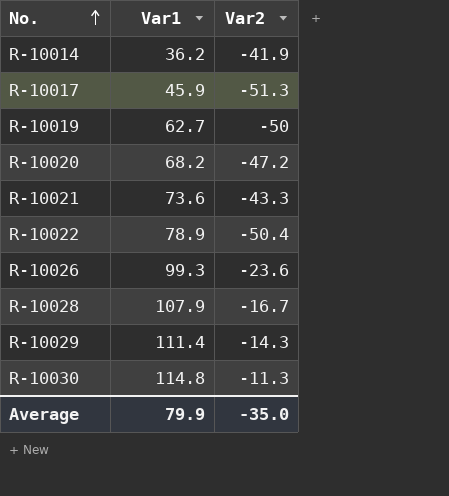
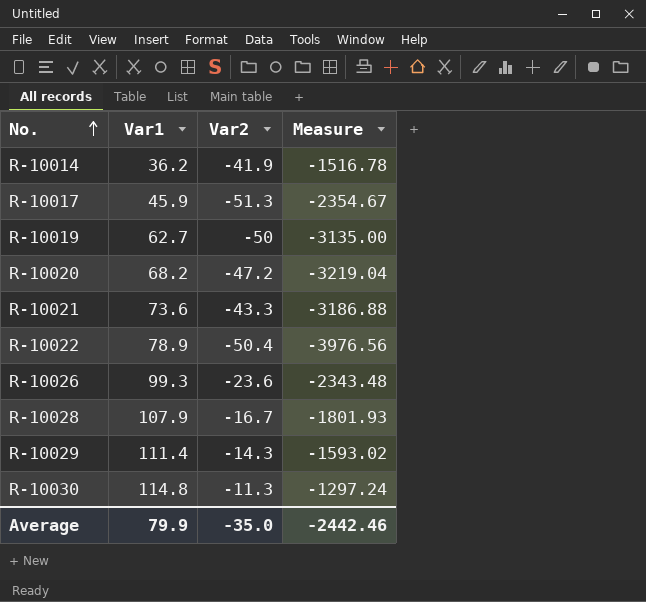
column Measure | formula: none -> [Var1] * [Var2]

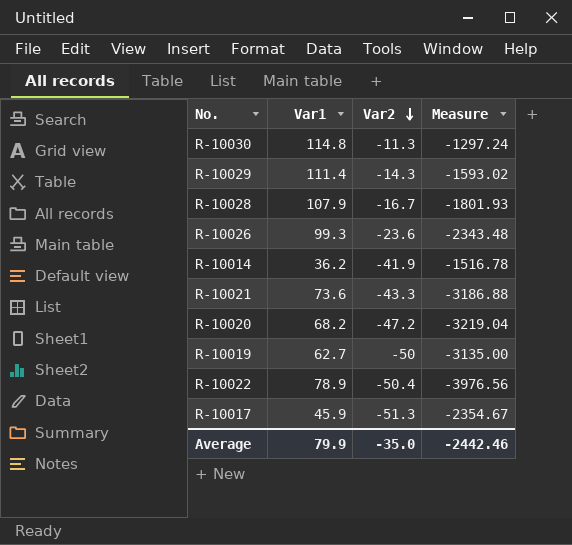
row order: No. ascending -> Var2 descending

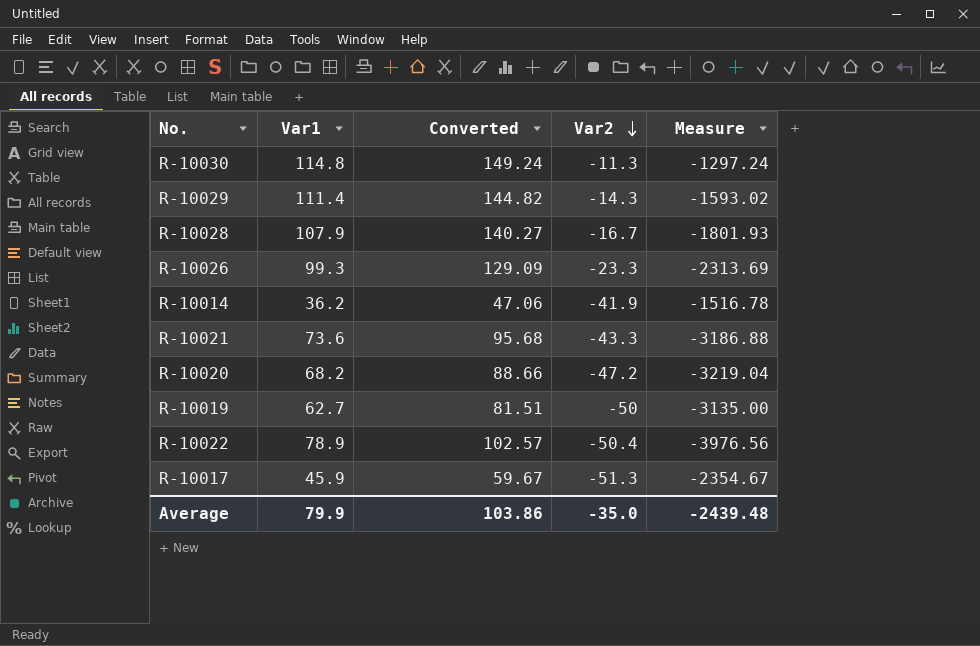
column Converted | formula: none -> [Var1] * 1.3
R-10026 | Var2: -23.6 -> -23.3
R-10026 | Measure: -2343.48 -> -2313.69
Average | Measure: -2442.46 -> -2439.48

